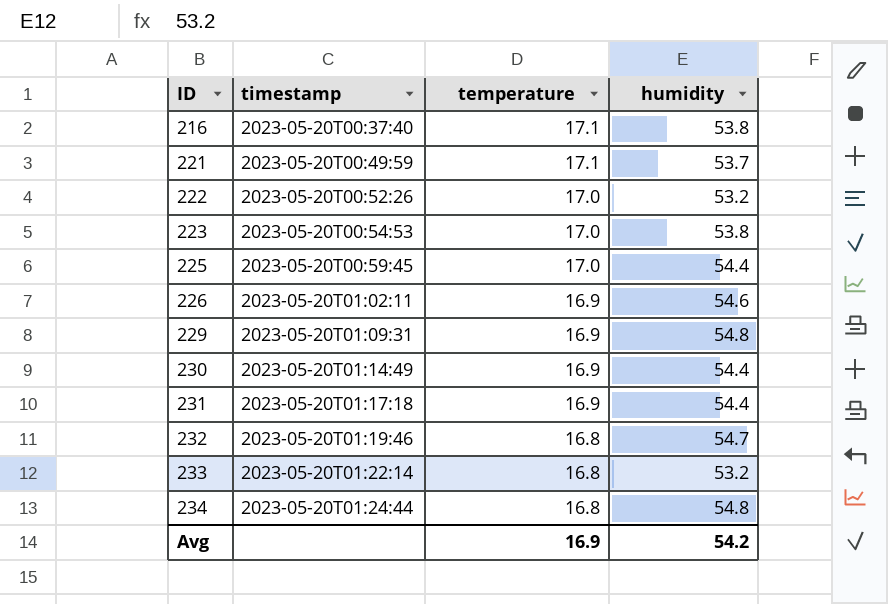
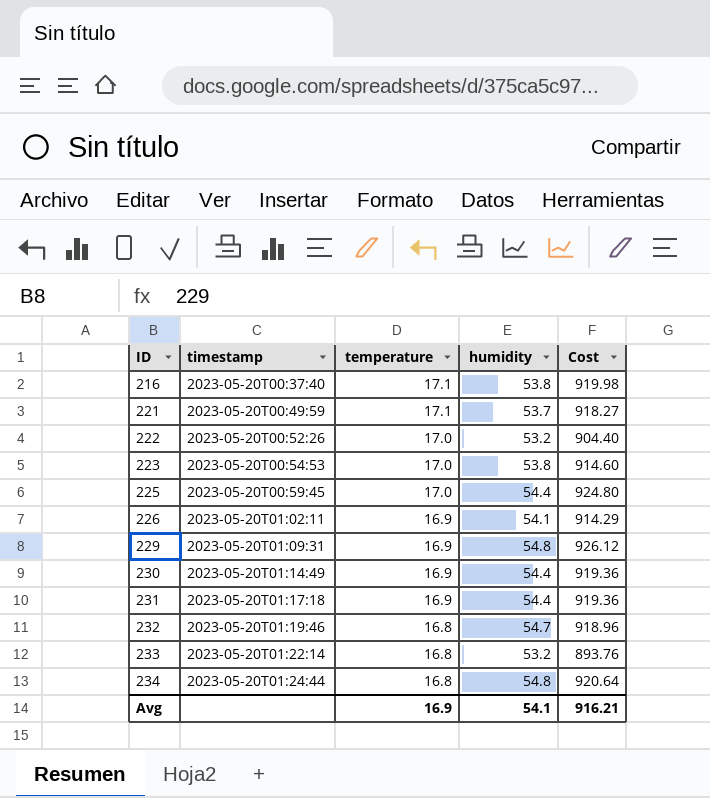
column Cost | formula: none -> [temperature] * [humidity]
226 | humidity: 54.6 -> 54.1
Avg | humidity: 54.2 -> 54.1

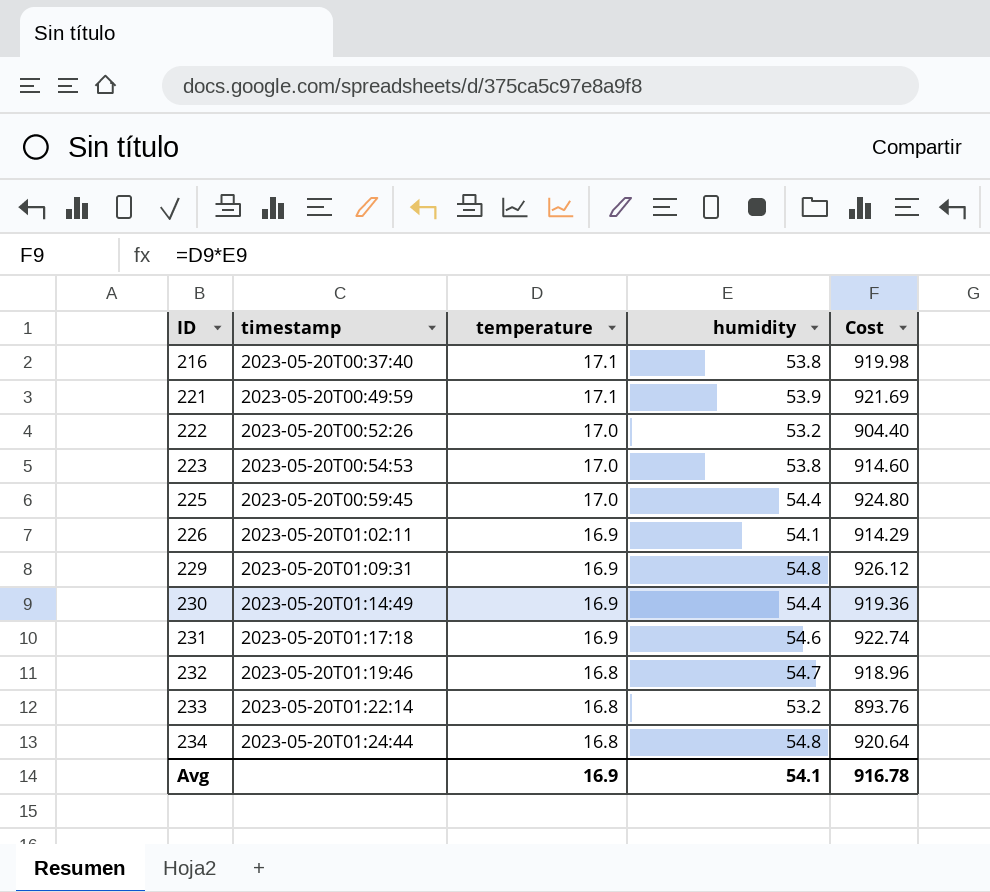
221 | humidity: 53.7 -> 53.9
221 | Cost: 918.27 -> 921.69
231 | humidity: 54.4 -> 54.6
231 | Cost: 919.36 -> 922.74
Avg | Cost: 916.21 -> 916.78

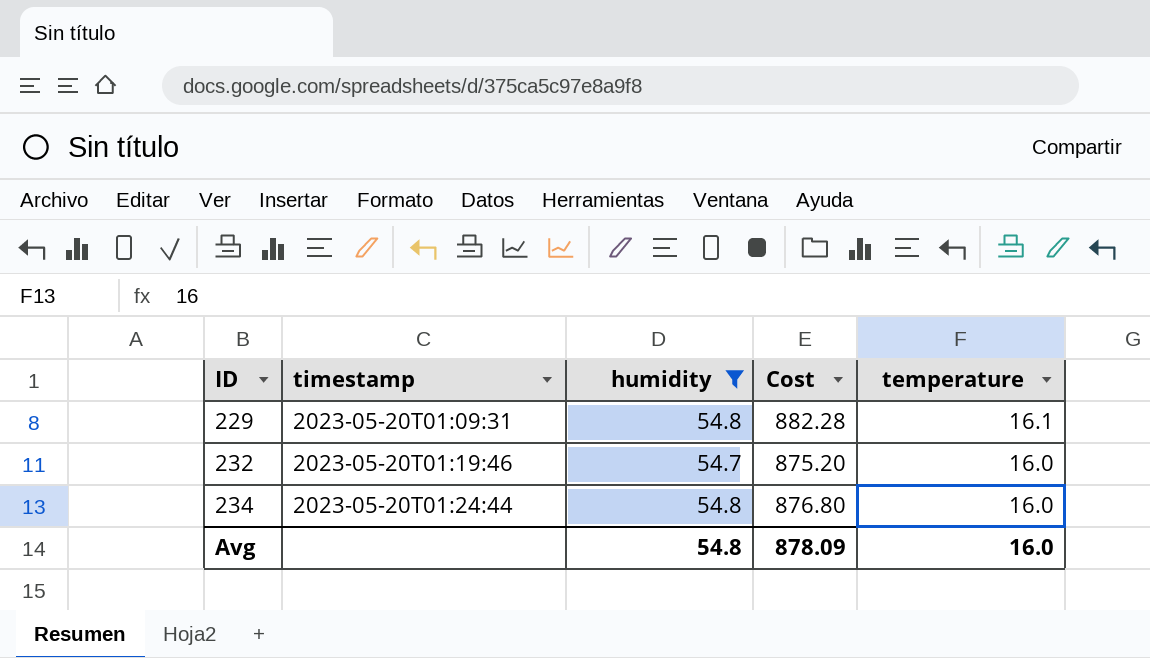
filter: none -> humidity >= 54.7
column temperature | position: 3 -> 5
229 | Cost: 926.12 -> 882.28
229 | temperature: 16.9 -> 16.1
232 | Cost: 918.96 -> 875.20
232 | temperature: 16.8 -> 16.0
234 | Cost: 920.64 -> 876.80
234 | temperature: 16.8 -> 16.0
Avg | humidity: 54.1 -> 54.8
Avg | Cost: 916.78 -> 878.09
Avg | temperature: 16.9 -> 16.0

